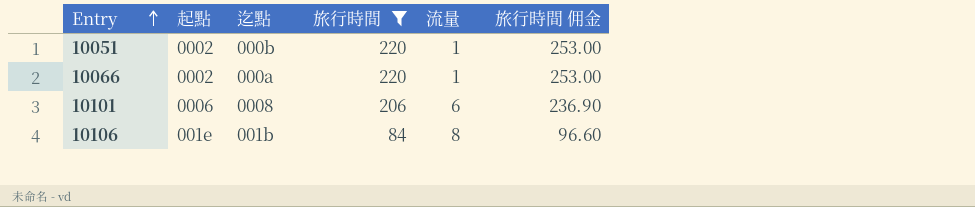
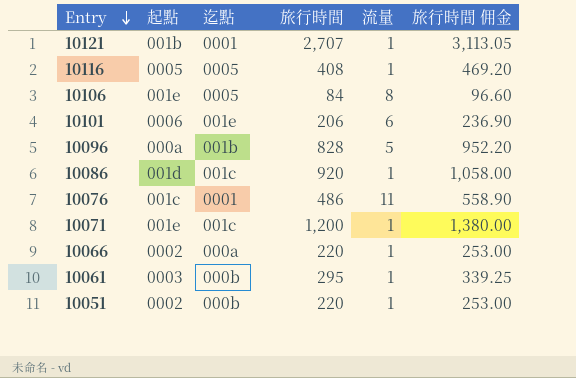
filter: 旅行時間 <= 220 -> none
row order: Entry ascending -> Entry descending
10106 | 迄點: 001b -> 0005
10101 | 迄點: 0008 -> 001e

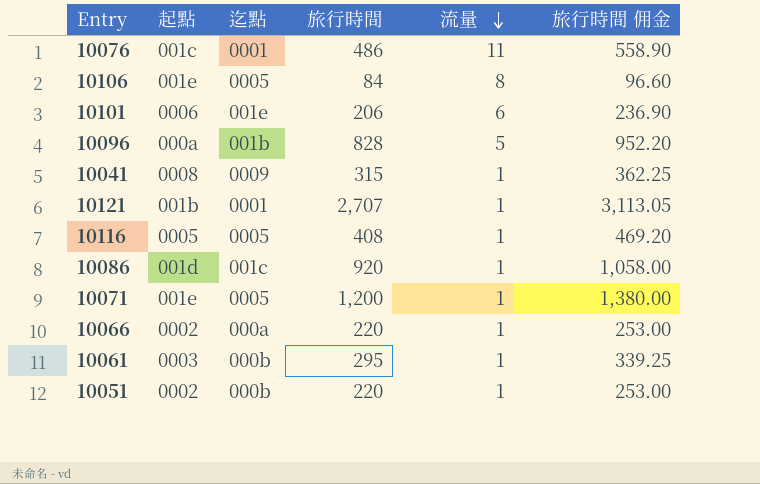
row order: Entry descending -> 流量 descending
row 10041: none -> 0008 | 0009 | 315 | 1 | 362.25
10071 | 迄點: 001c -> 0005

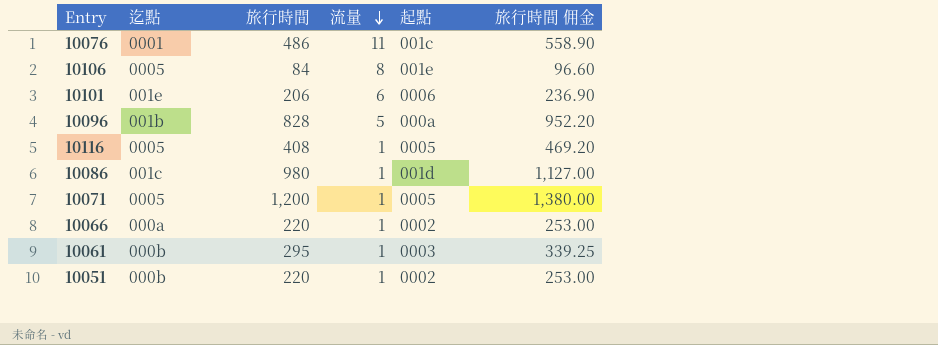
column 起點 | position: 2 -> 5
row 10041: 0008 | 0009 | 315 | 1 | 362.25 -> none
row 10121: 001b | 0001 | 2,707 | 1 | 3,113.05 -> none
10086 | 旅行時間: 920 -> 980
10086 | 旅行時間 佣金: 1,058.00 -> 1,127.00
10071 | 起點: 001e -> 0005

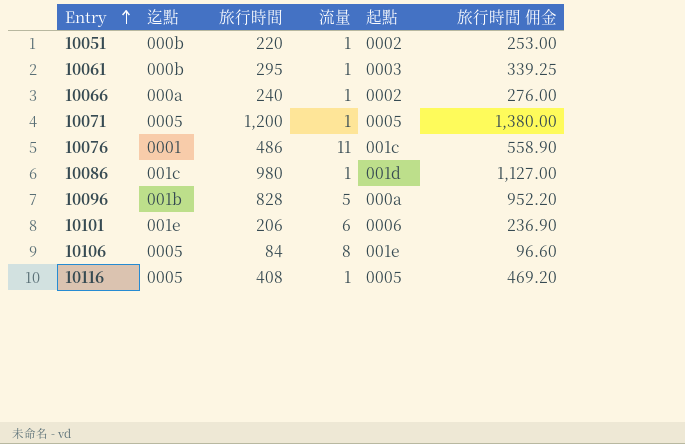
row order: 流量 descending -> Entry ascending
10066 | 旅行時間: 220 -> 240
10066 | 旅行時間 佣金: 253.00 -> 276.00

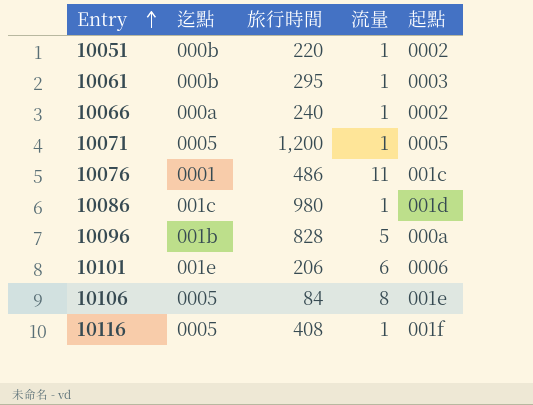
column 旅行時間 佣金 | formula: [旅行時間] * 1.15 -> none
10116 | 起點: 0005 -> 001f

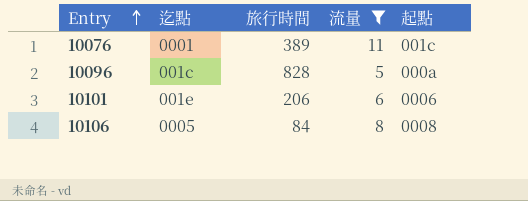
filter: none -> 流量 != 1
10076 | 旅行時間: 486 -> 389
10096 | 迄點: 001b -> 001c
10106 | 起點: 001e -> 0008

